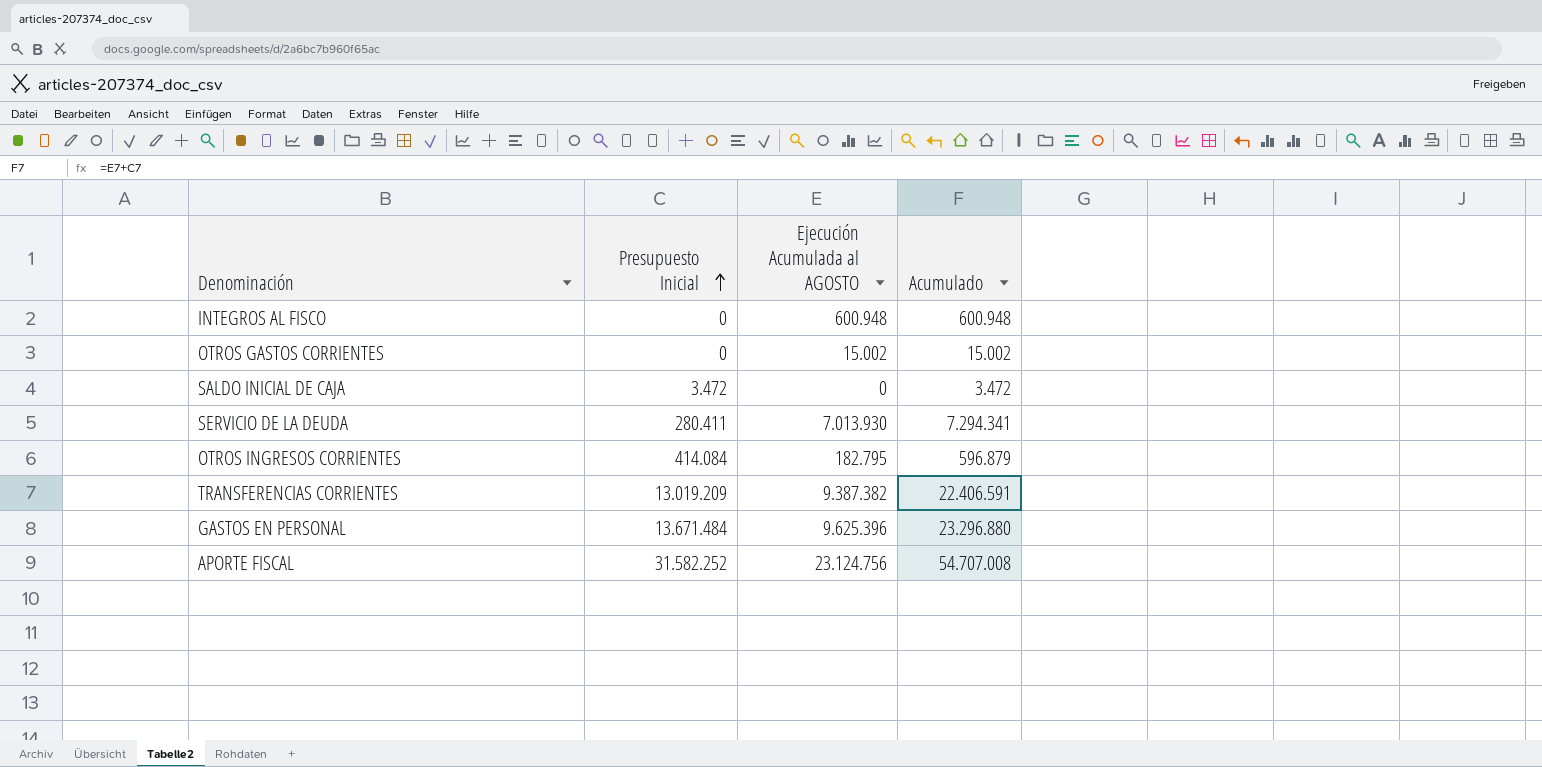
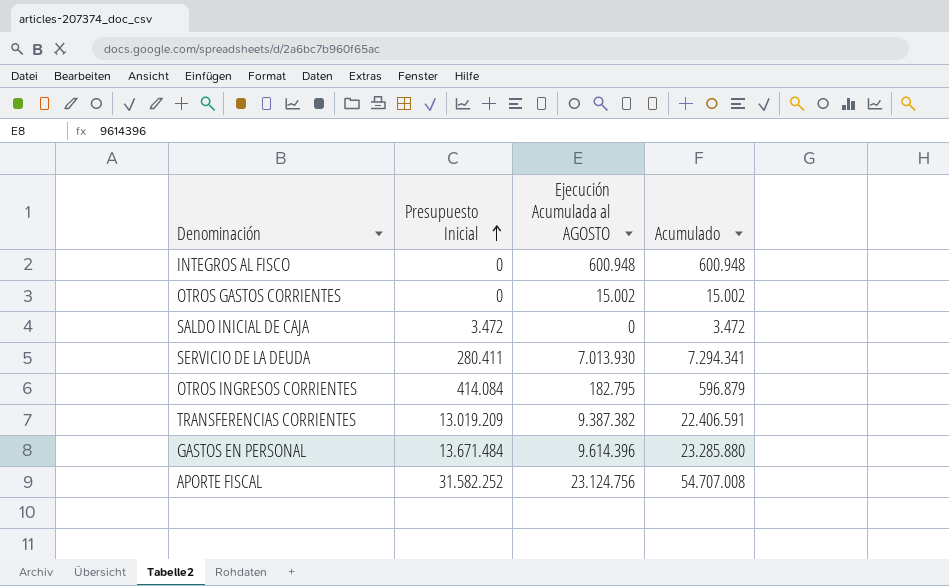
GASTOS EN PERSONAL | Ejecución Acumulada al AGOSTO: 9.625.396 -> 9.614.396
GASTOS EN PERSONAL | Acumulado: 23.296.880 -> 23.285.880

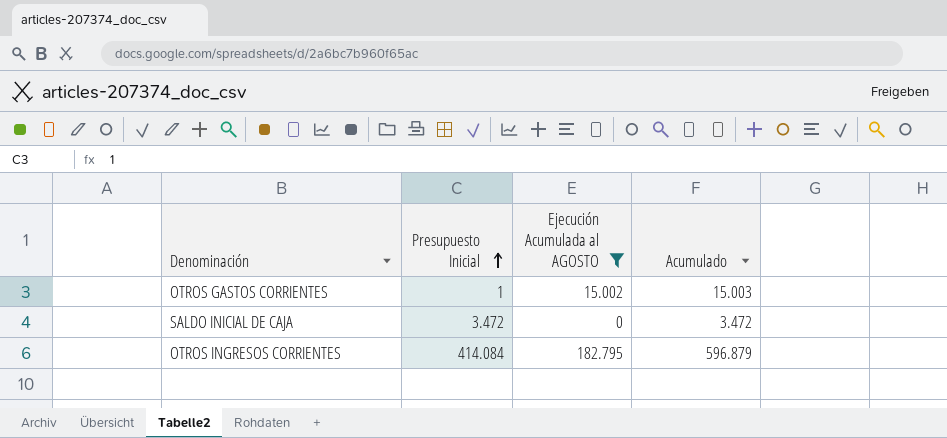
filter: none -> Ejecución Acumulada al AGOSTO <= 182.795
OTROS GASTOS CORRIENTES | Presupuesto Inicial: 0 -> 1
OTROS GASTOS CORRIENTES | Acumulado: 15.002 -> 15.003

